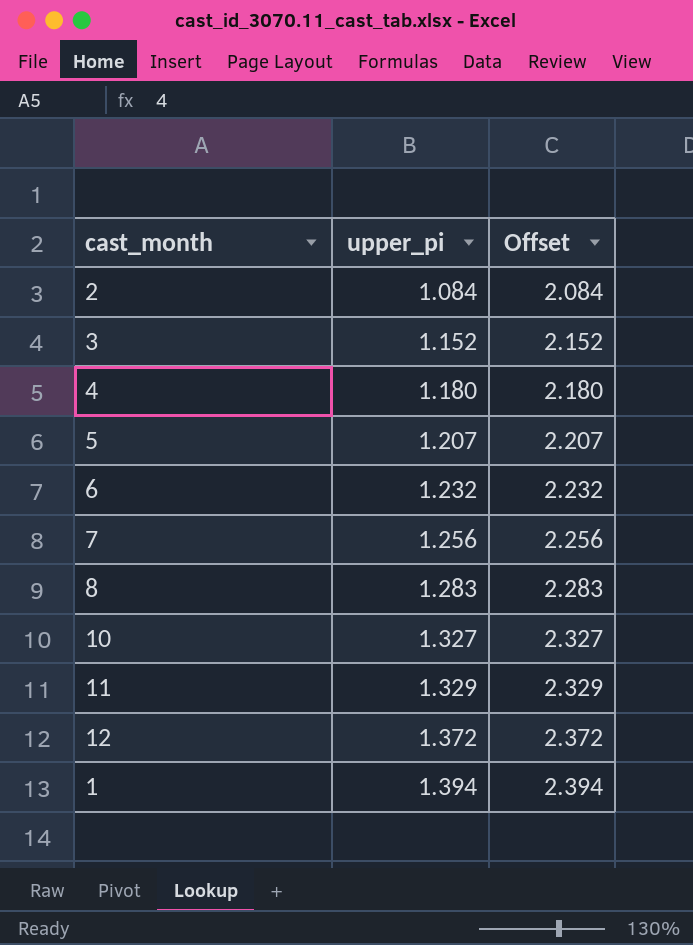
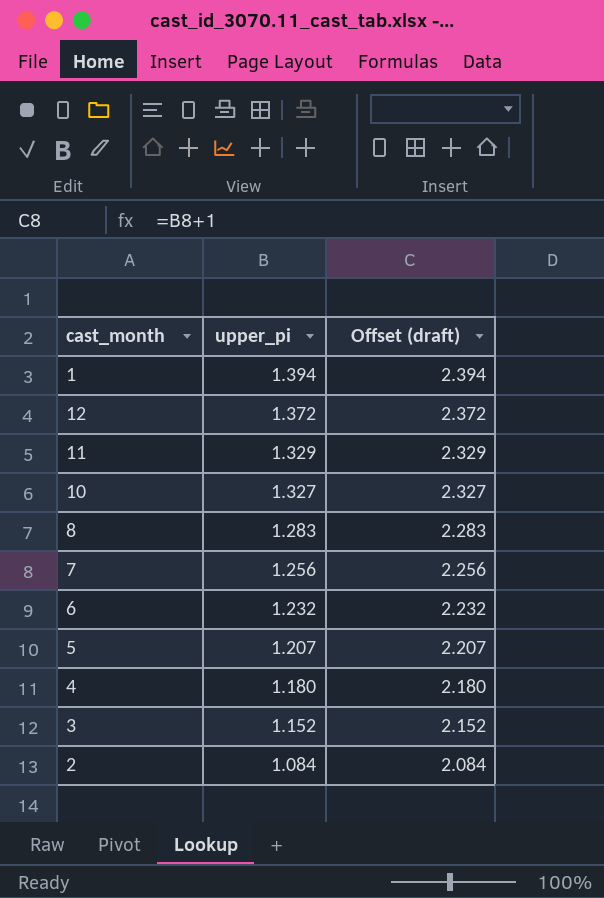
row order: upper_pi ascending -> upper_pi descending
column name: Offset -> Offset (draft)

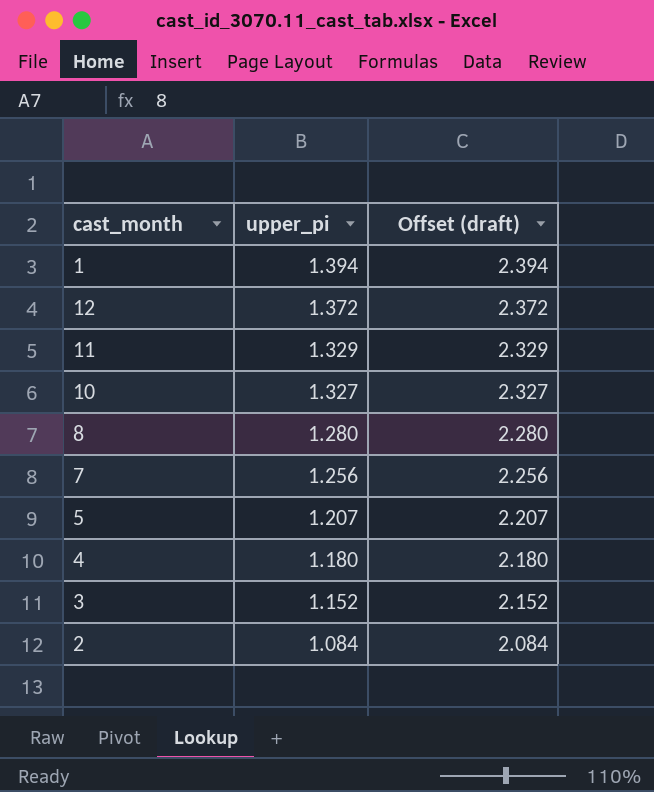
row 6: 1.232 | 2.232 -> none
8 | upper_pi: 1.283 -> 1.280
8 | Offset (draft): 2.283 -> 2.280

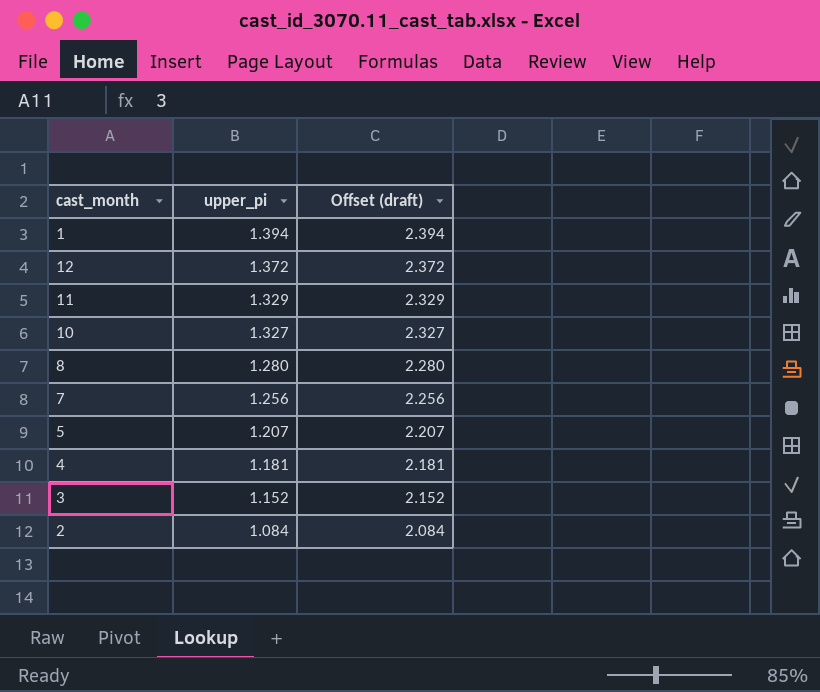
4 | upper_pi: 1.180 -> 1.181
4 | Offset (draft): 2.180 -> 2.181

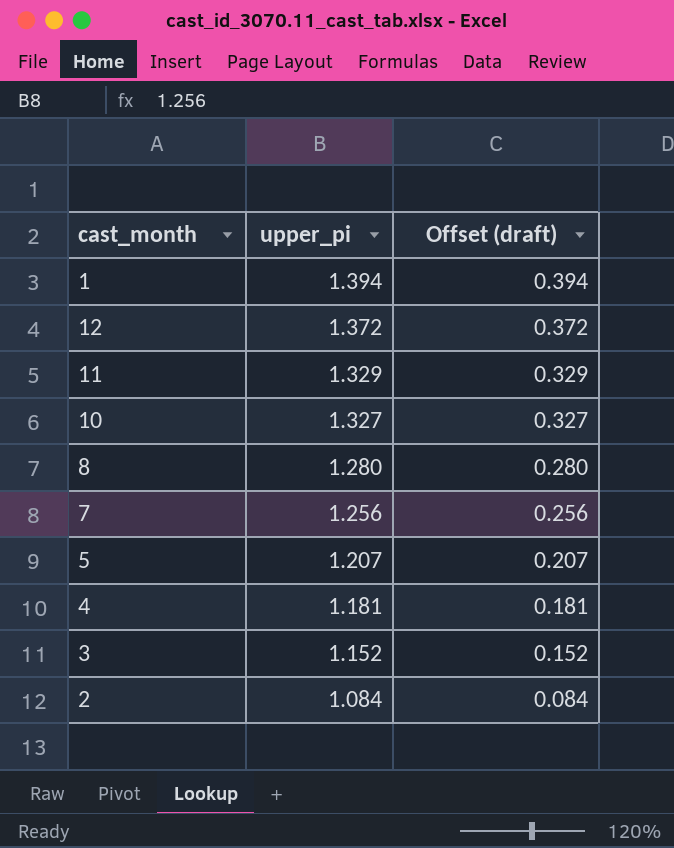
column Offset (draft) | formula: [upper_pi] + 1 -> [upper_pi] - 1

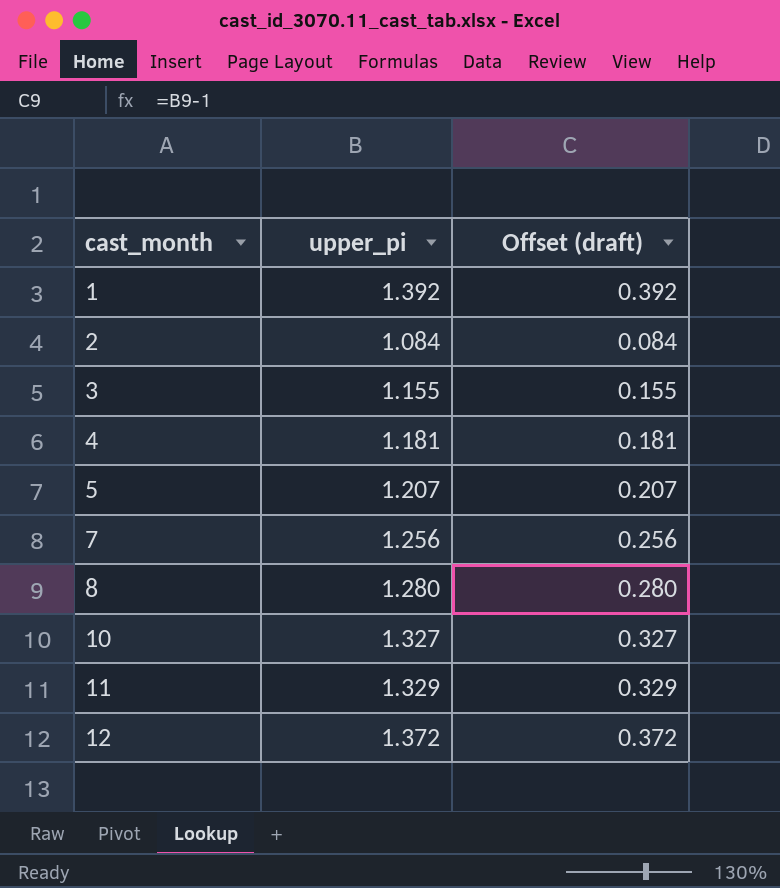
row order: upper_pi descending -> cast_month ascending
1 | upper_pi: 1.394 -> 1.392
1 | Offset (draft): 0.394 -> 0.392
3 | upper_pi: 1.152 -> 1.155
3 | Offset (draft): 0.152 -> 0.155

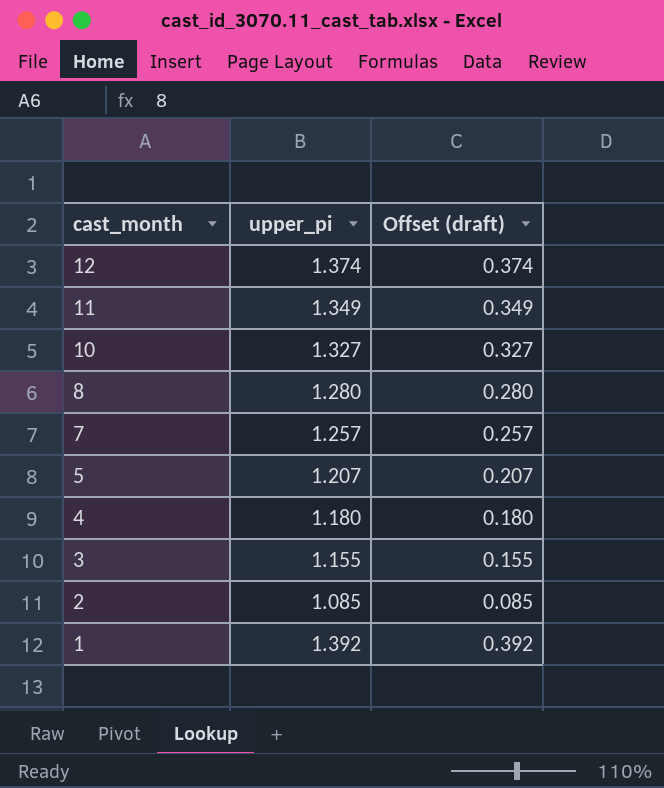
row order: cast_month ascending -> cast_month descending
12 | upper_pi: 1.372 -> 1.374
12 | Offset (draft): 0.372 -> 0.374
11 | upper_pi: 1.329 -> 1.349
11 | Offset (draft): 0.329 -> 0.349
7 | upper_pi: 1.256 -> 1.257
7 | Offset (draft): 0.256 -> 0.257
4 | upper_pi: 1.181 -> 1.180
4 | Offset (draft): 0.181 -> 0.180
2 | upper_pi: 1.084 -> 1.085
2 | Offset (draft): 0.084 -> 0.085

